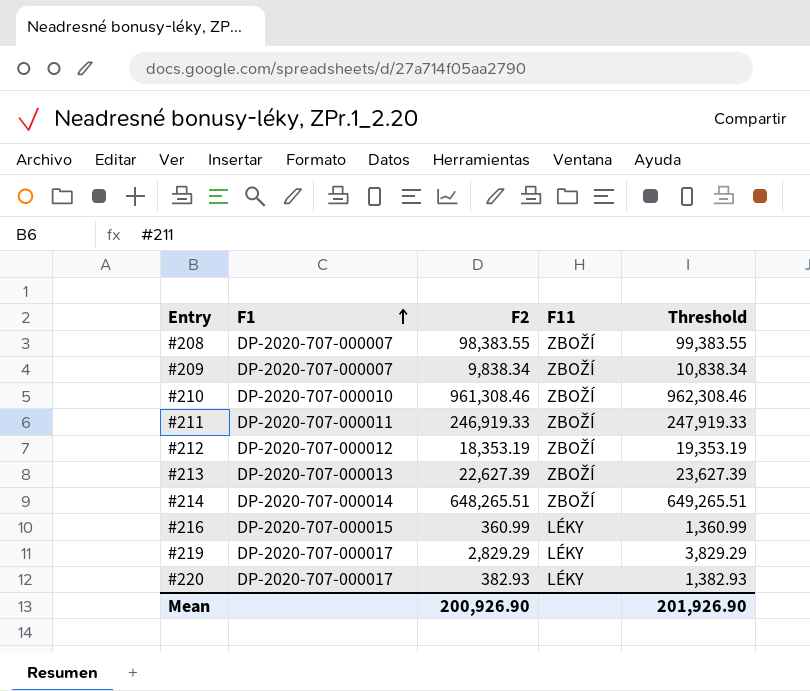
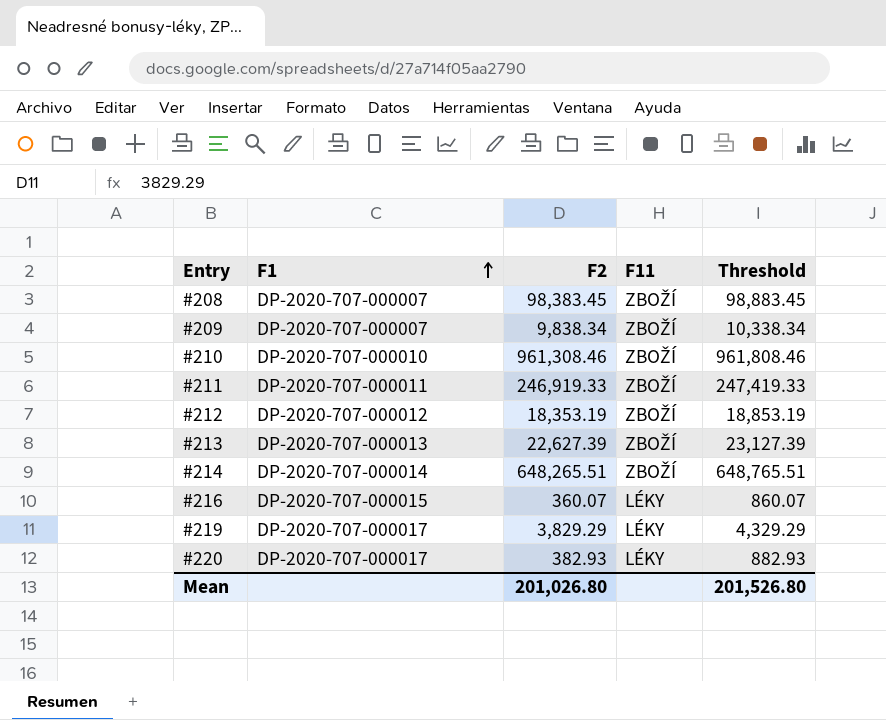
column Threshold | formula: [F2] + 1000 -> [F2] + 500
#208 | F2: 98,383.55 -> 98,383.45
#216 | F2: 360.99 -> 360.07
#219 | F2: 2,829.29 -> 3,829.29
Mean | F2: 200,926.90 -> 201,026.80
Mean | Threshold: 201,926.90 -> 201,526.80

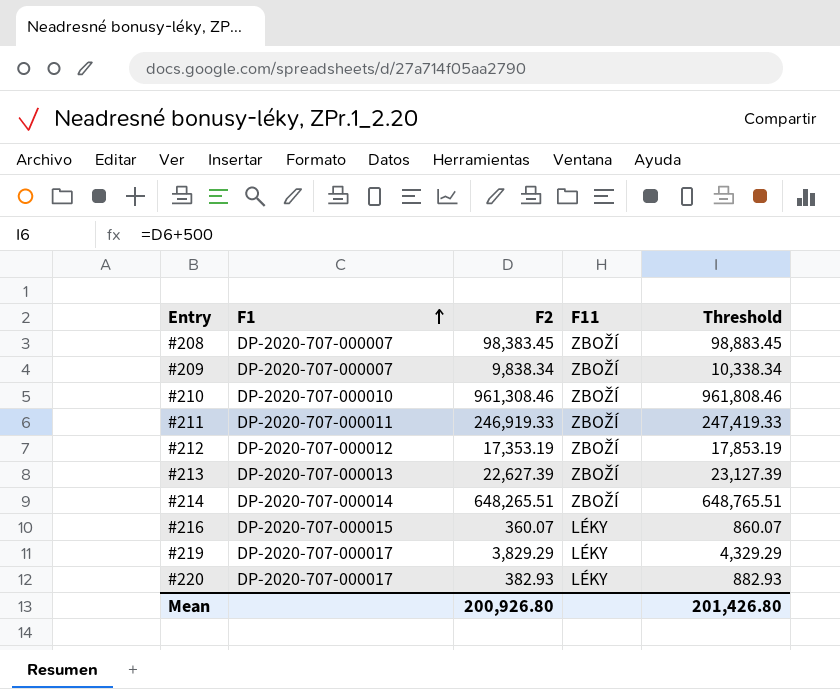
#212 | F2: 18,353.19 -> 17,353.19
#212 | Threshold: 18,853.19 -> 17,853.19
Mean | F2: 201,026.80 -> 200,926.80
Mean | Threshold: 201,526.80 -> 201,426.80

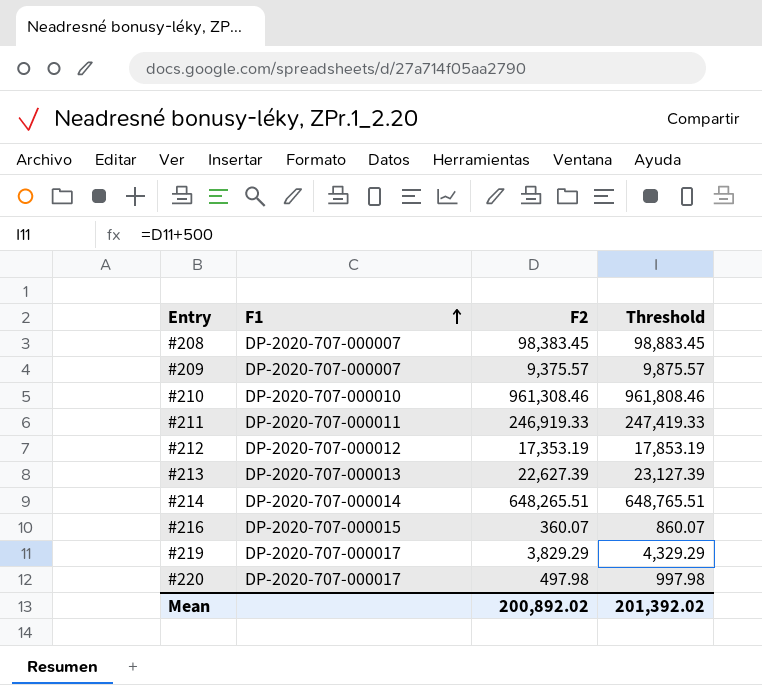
column F11 | position: 4 -> none
#209 | F2: 9,838.34 -> 9,375.57
#209 | Threshold: 10,338.34 -> 9,875.57
#220 | F2: 382.93 -> 497.98
#220 | Threshold: 882.93 -> 997.98
Mean | F2: 200,926.80 -> 200,892.02
Mean | Threshold: 201,426.80 -> 201,392.02

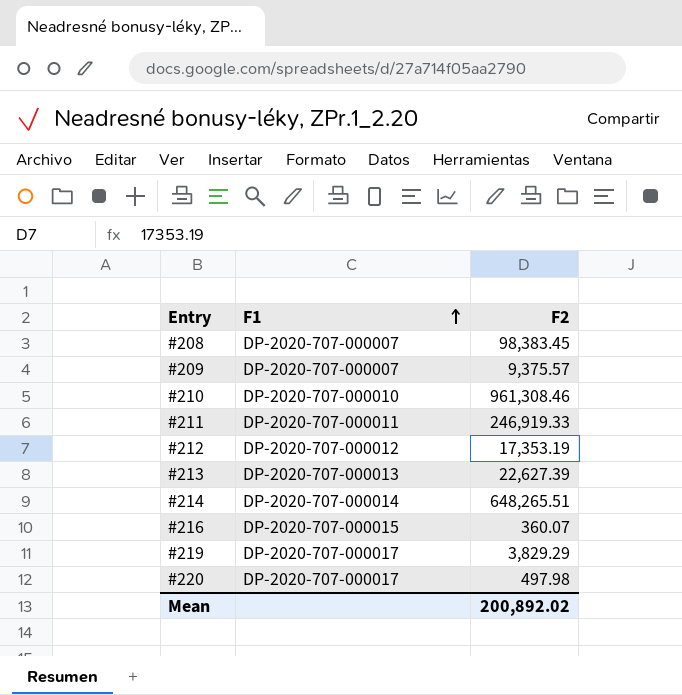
column Threshold | formula: [F2] + 500 -> none

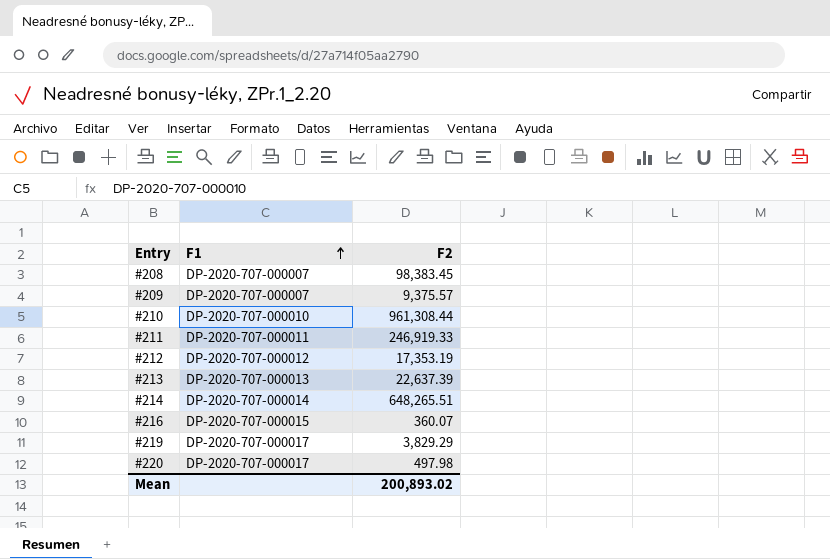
#210 | F2: 961,308.46 -> 961,308.44
#213 | F2: 22,627.39 -> 22,637.39
Mean | F2: 200,892.02 -> 200,893.02

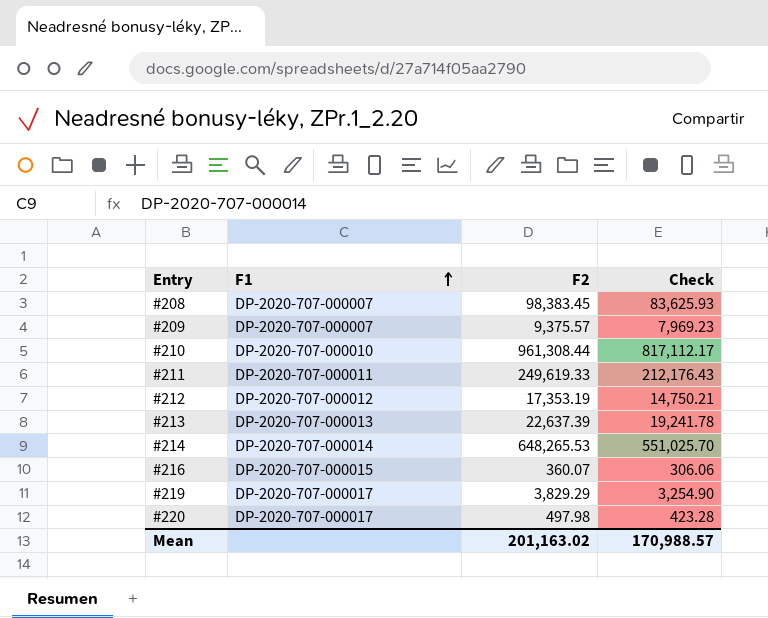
column Check | formula: none -> [F2] * 0.85
#211 | F2: 246,919.33 -> 249,619.33
#214 | F2: 648,265.51 -> 648,265.53
Mean | F2: 200,893.02 -> 201,163.02

